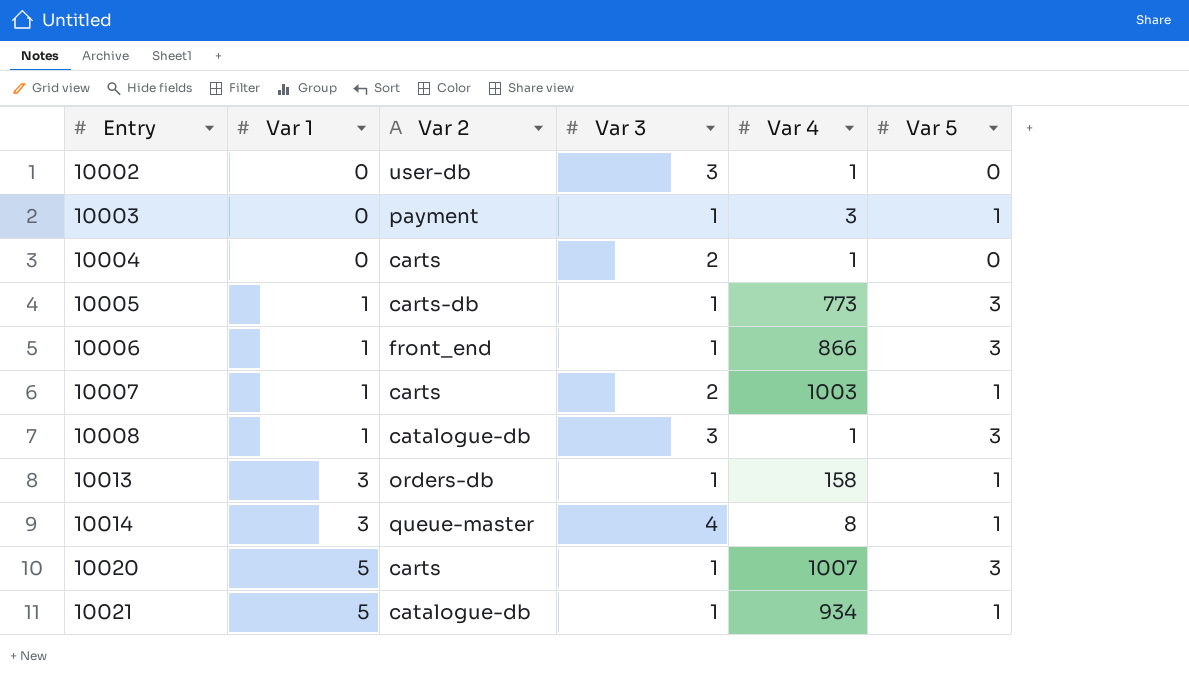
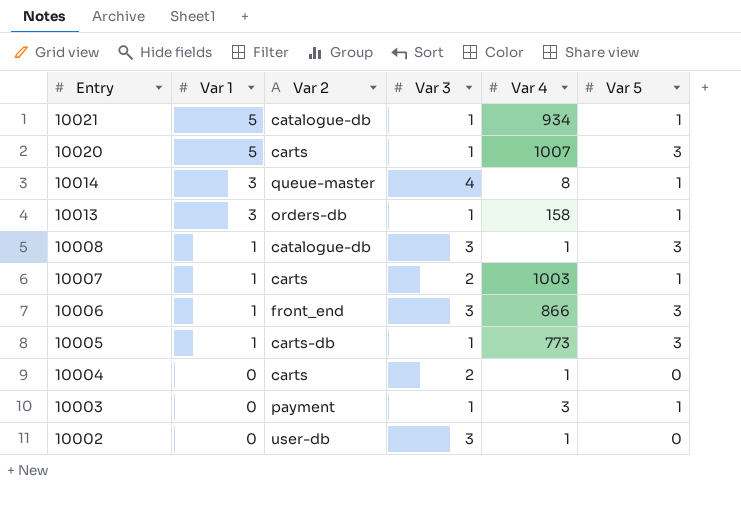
row order: Entry ascending -> Entry descending
10006 | Var 3: 1 -> 3

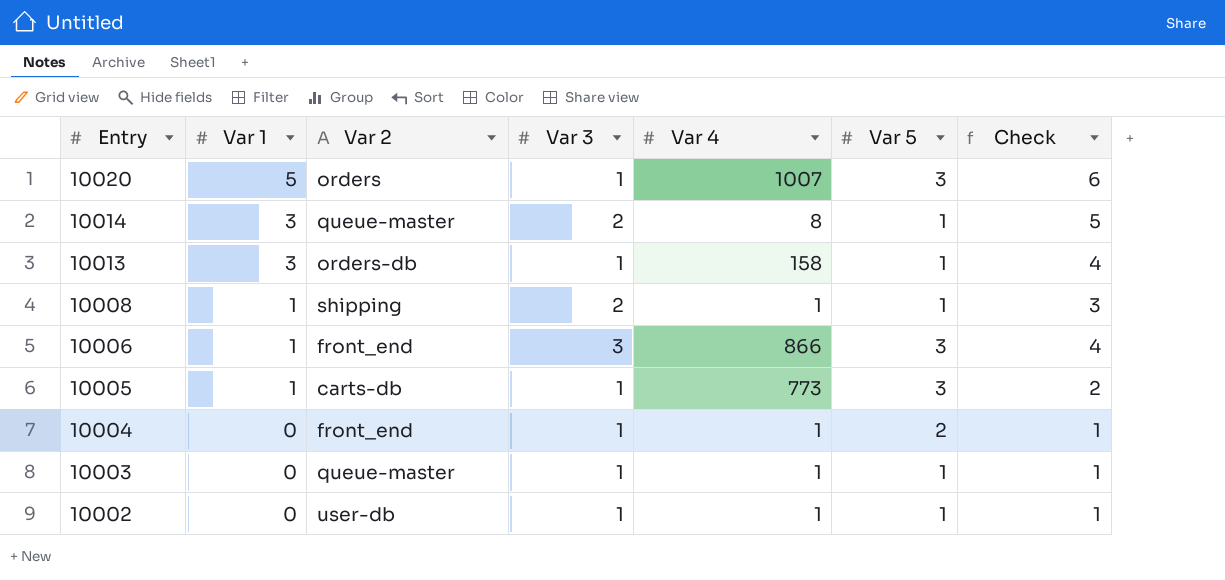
column Check | formula: none -> [Var 1] + [Var 3]
row 10021: 5 | catalogue-db | 1 | 934 | 1 -> none
row 10007: 1 | carts | 2 | 1003 | 1 -> none
10020 | Var 2: carts -> orders
10014 | Var 3: 4 -> 2
10008 | Var 2: catalogue-db -> shipping
10008 | Var 3: 3 -> 2
10008 | Var 5: 3 -> 1
10004 | Var 2: carts -> front_end
10004 | Var 3: 2 -> 1
10004 | Var 5: 0 -> 2
10003 | Var 2: payment -> queue-master
10003 | Var 4: 3 -> 1
10002 | Var 3: 3 -> 1
10002 | Var 5: 0 -> 1

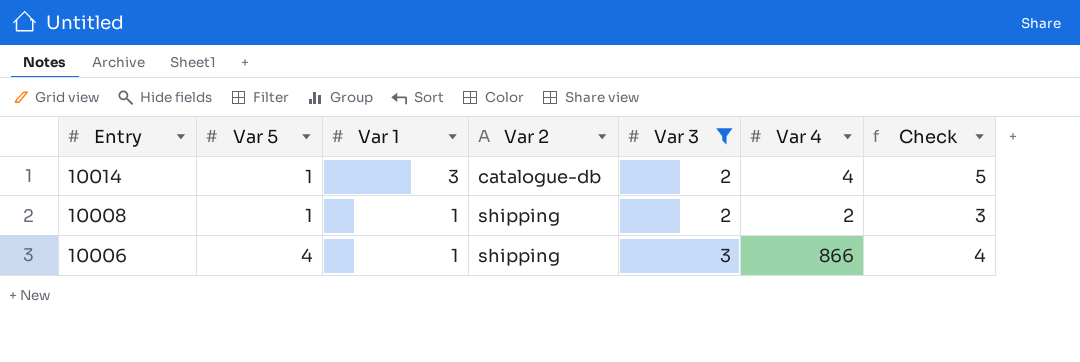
filter: none -> Var 3 != 1
column Var 5 | position: 6 -> 2
10014 | Var 2: queue-master -> catalogue-db
10014 | Var 4: 8 -> 4
10008 | Var 4: 1 -> 2
10006 | Var 5: 3 -> 4
10006 | Var 2: front_end -> shipping

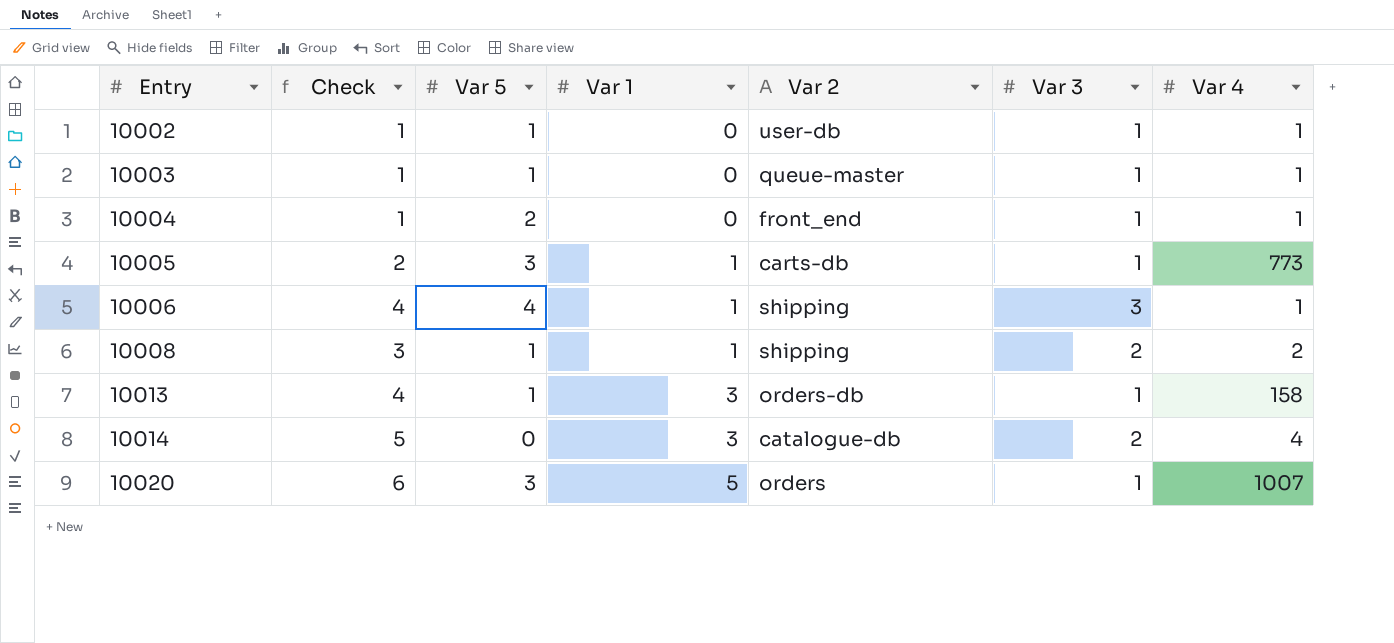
filter: Var 3 != 1 -> none
row order: Entry descending -> Entry ascending
column Check | position: 7 -> 2
10006 | Var 4: 866 -> 1
10014 | Var 5: 1 -> 0

